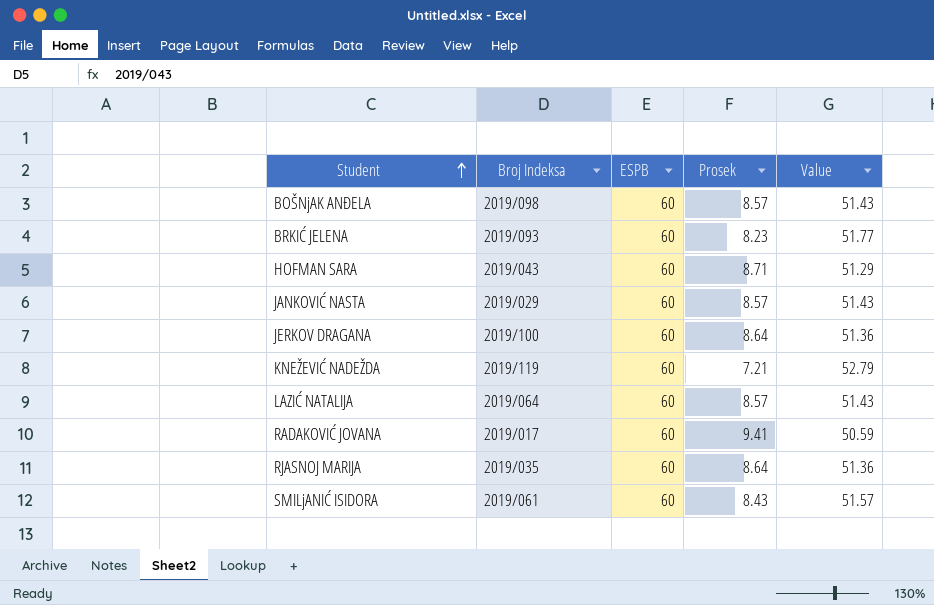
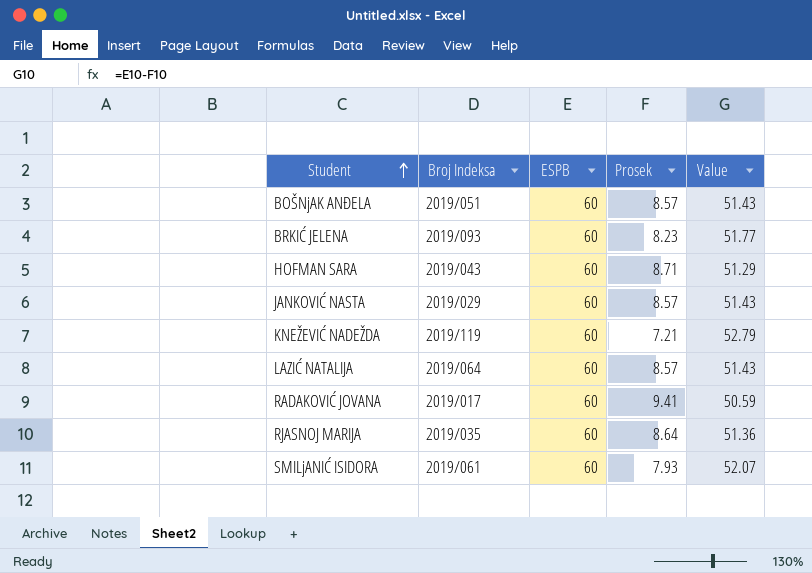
row JERKOV DRAGANA: 2019/100 | 60 | 8.64 | 51.36 -> none
BOŠNjAK ANĐELA | Broj Indeksa: 2019/098 -> 2019/051
SMILjANIĆ ISIDORA | Prosek: 8.43 -> 7.93
SMILjANIĆ ISIDORA | Value: 51.57 -> 52.07

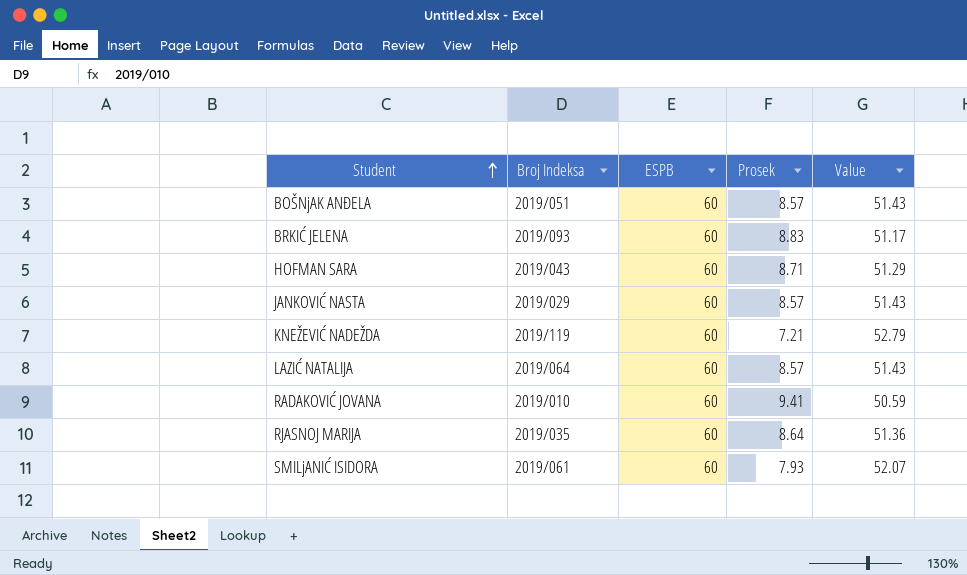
BRKIĆ JELENA | Prosek: 8.23 -> 8.83
BRKIĆ JELENA | Value: 51.77 -> 51.17
RADAKOVIĆ JOVANA | Broj Indeksa: 2019/017 -> 2019/010

